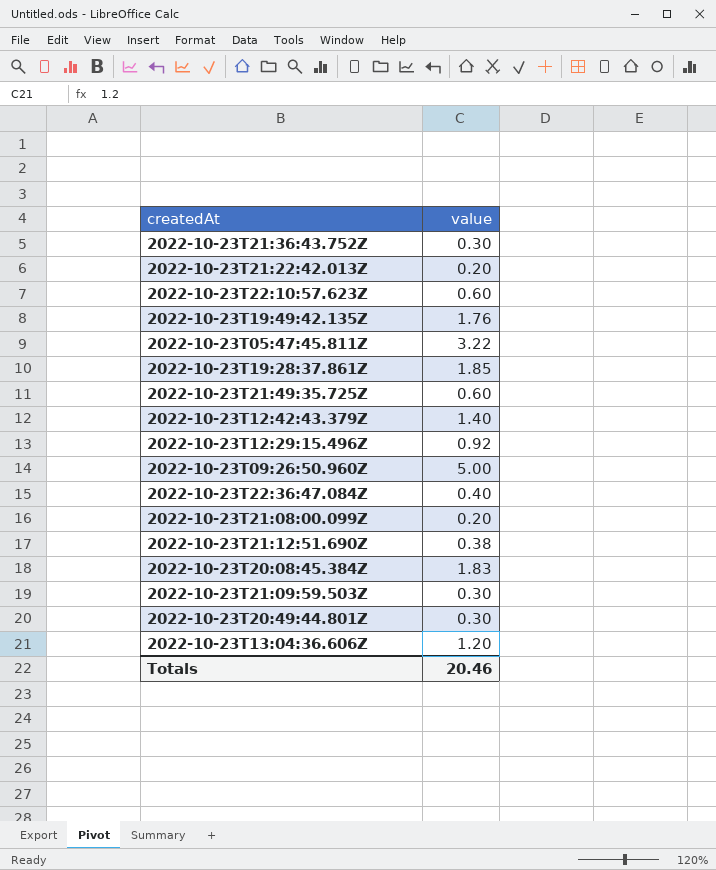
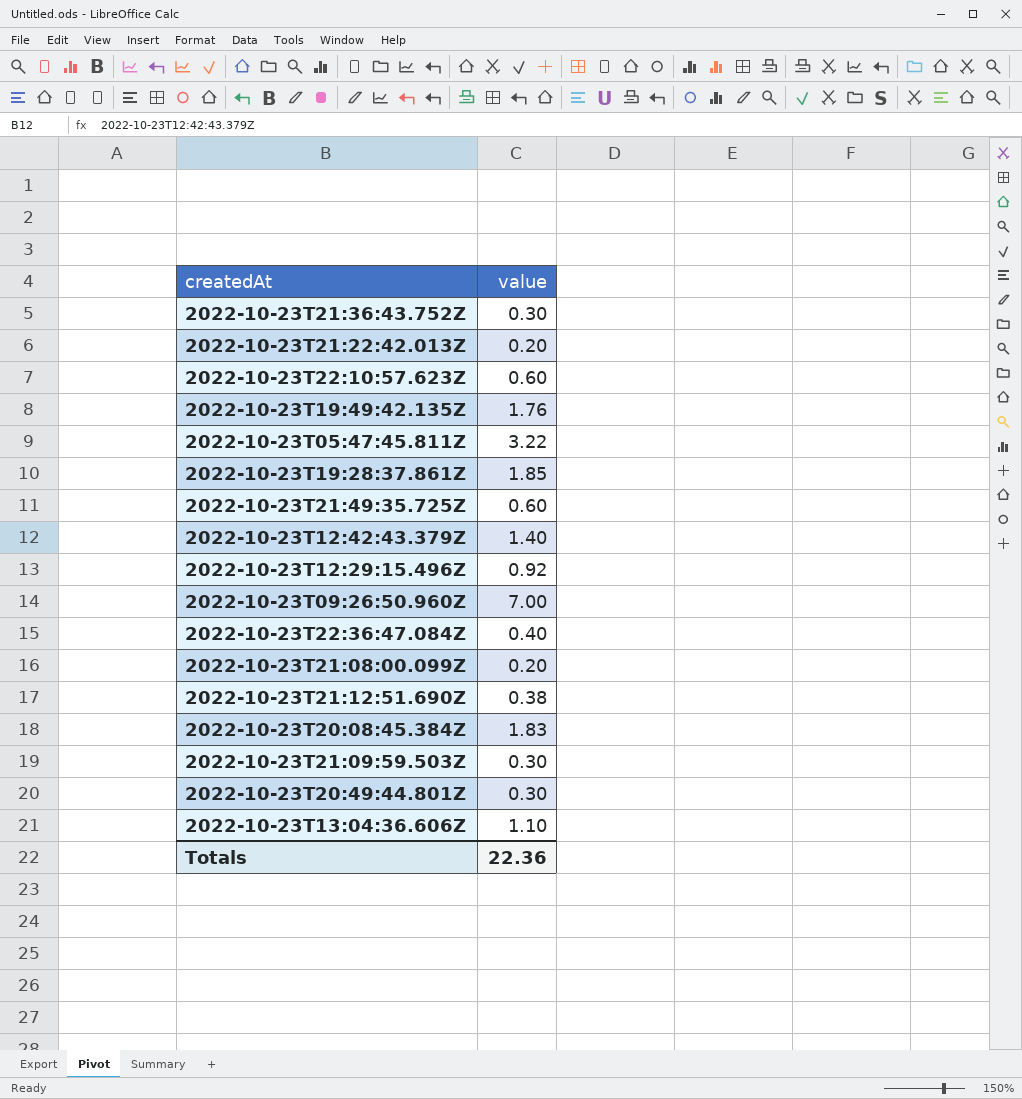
2022-10-23T09:26:50.960Z | value: 5.00 -> 7.00
2022-10-23T13:04:36.606Z | value: 1.20 -> 1.10
Totals | value: 20.46 -> 22.36

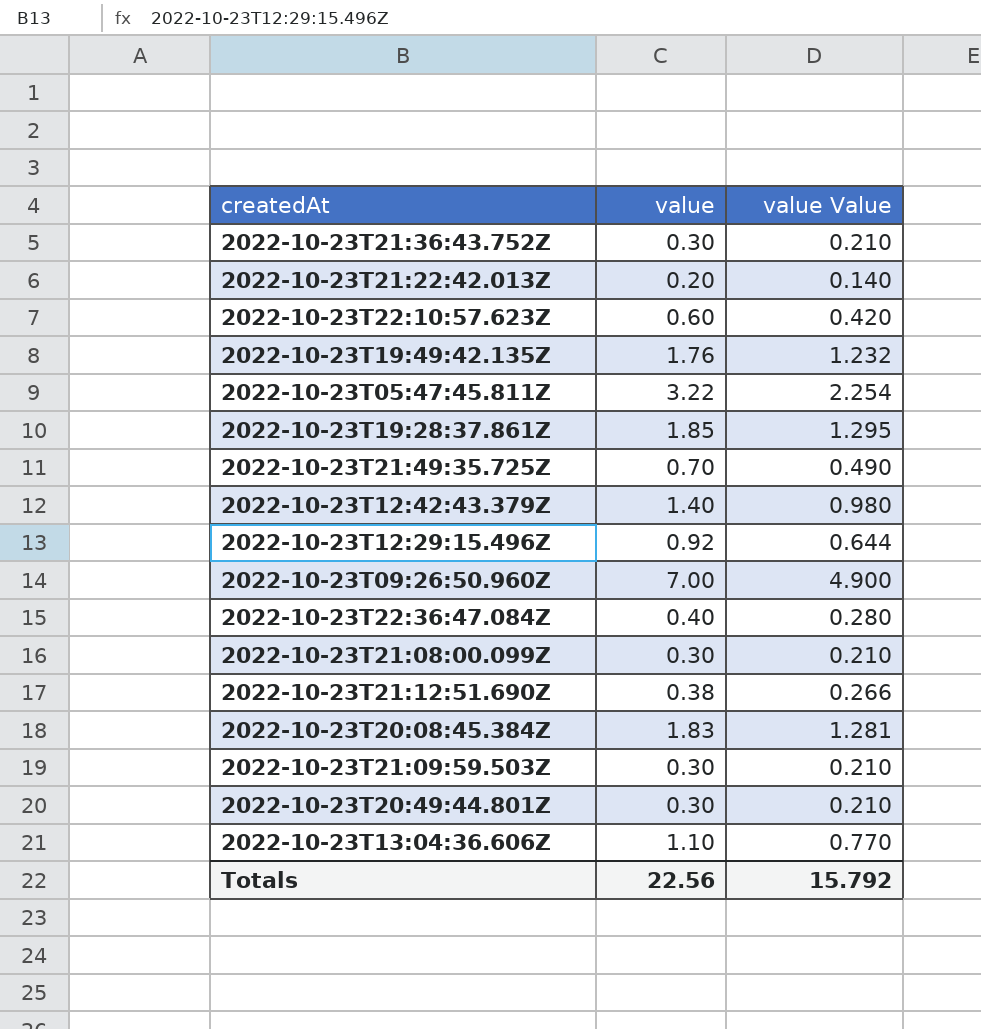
column value Value | formula: none -> [value] * 0.7
2022-10-23T21:49:35.725Z | value: 0.60 -> 0.70
2022-10-23T21:08:00.099Z | value: 0.20 -> 0.30
Totals | value: 22.36 -> 22.56

